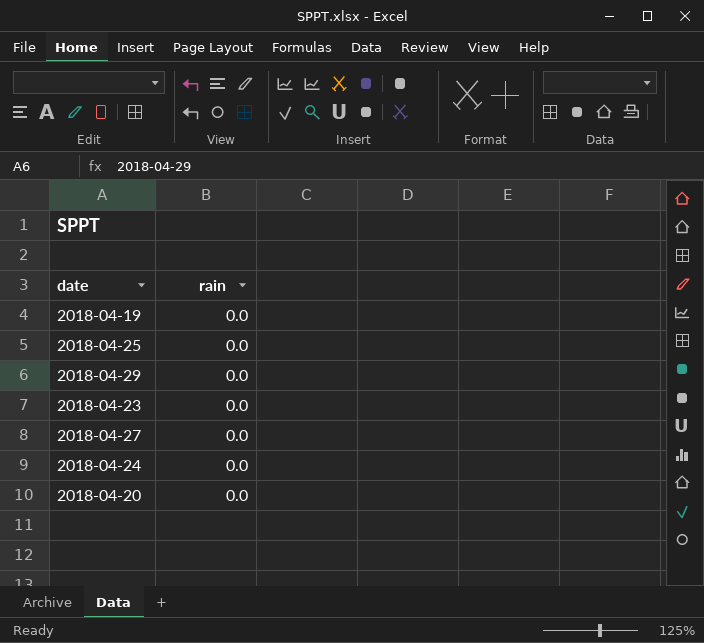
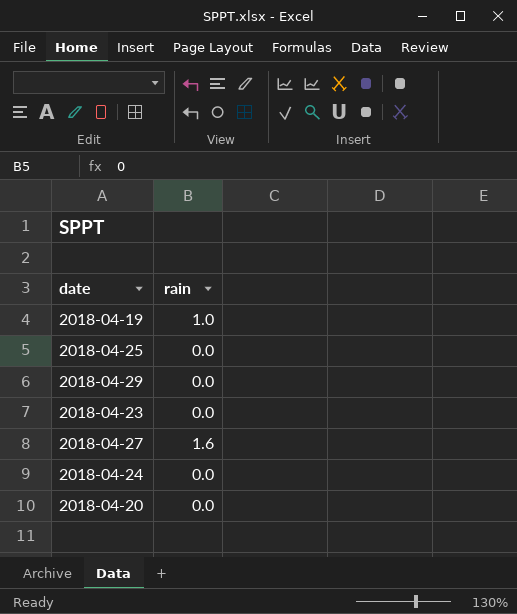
2018-04-19 | rain: 0.0 -> 1.0
2018-04-27 | rain: 0.0 -> 1.6

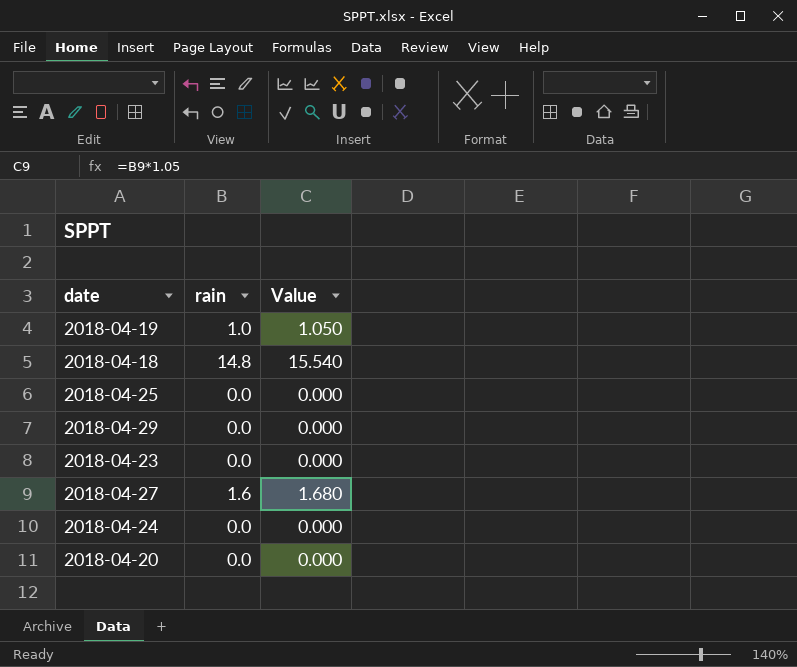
column Value | formula: none -> [rain] * 1.05
row 2018-04-18: none -> 14.8 | 15.540

